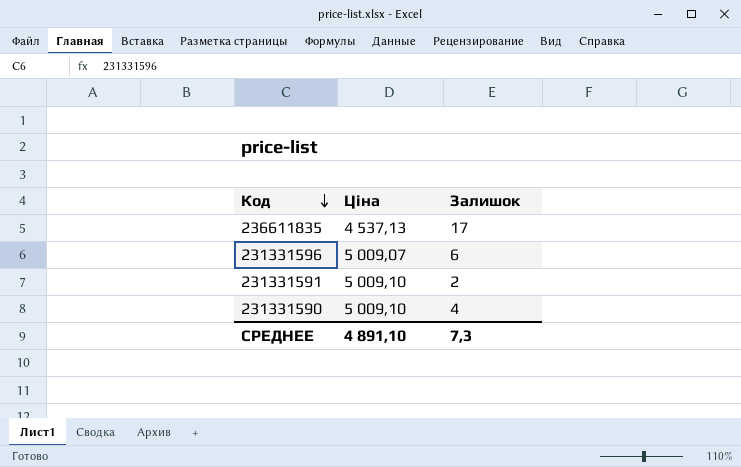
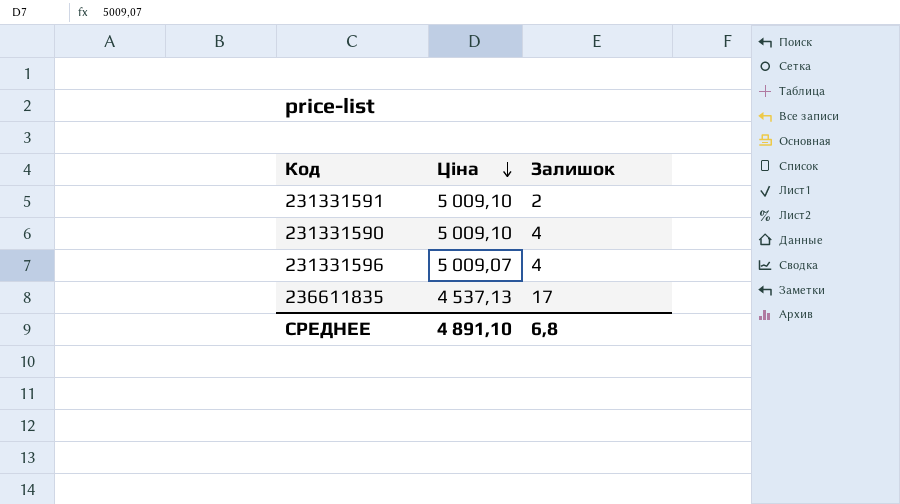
row order: Код descending -> Ціна descending
231331596 | Залишок: 6 -> 4
СРЕДНЕЕ | Залишок: 7,3 -> 6,8

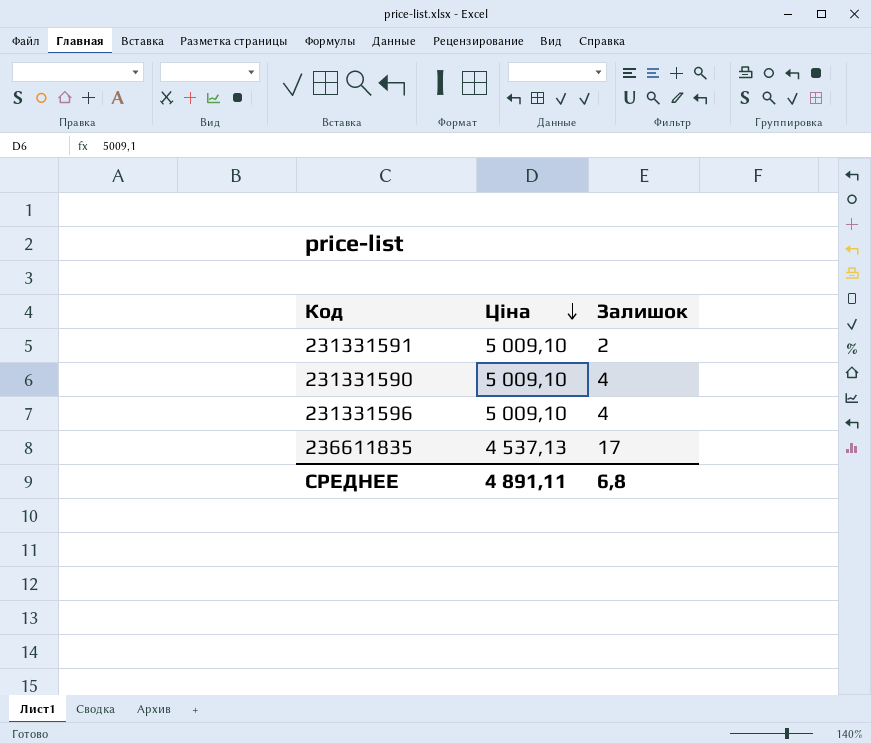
231331596 | Ціна: 5 009,07 -> 5 009,10
СРЕДНЕЕ | Ціна: 4 891,10 -> 4 891,11

